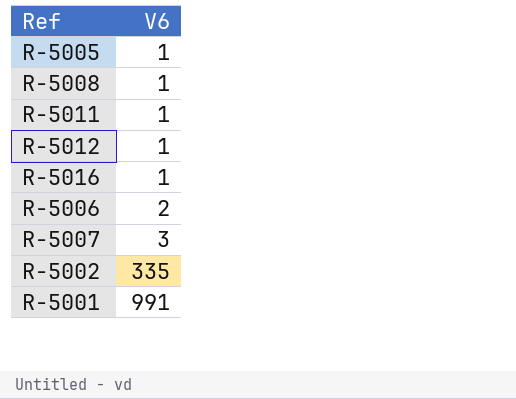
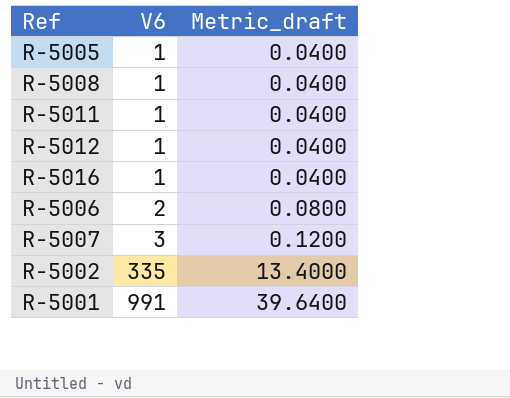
column Metric_draft | formula: none -> [V6] * 0.04

